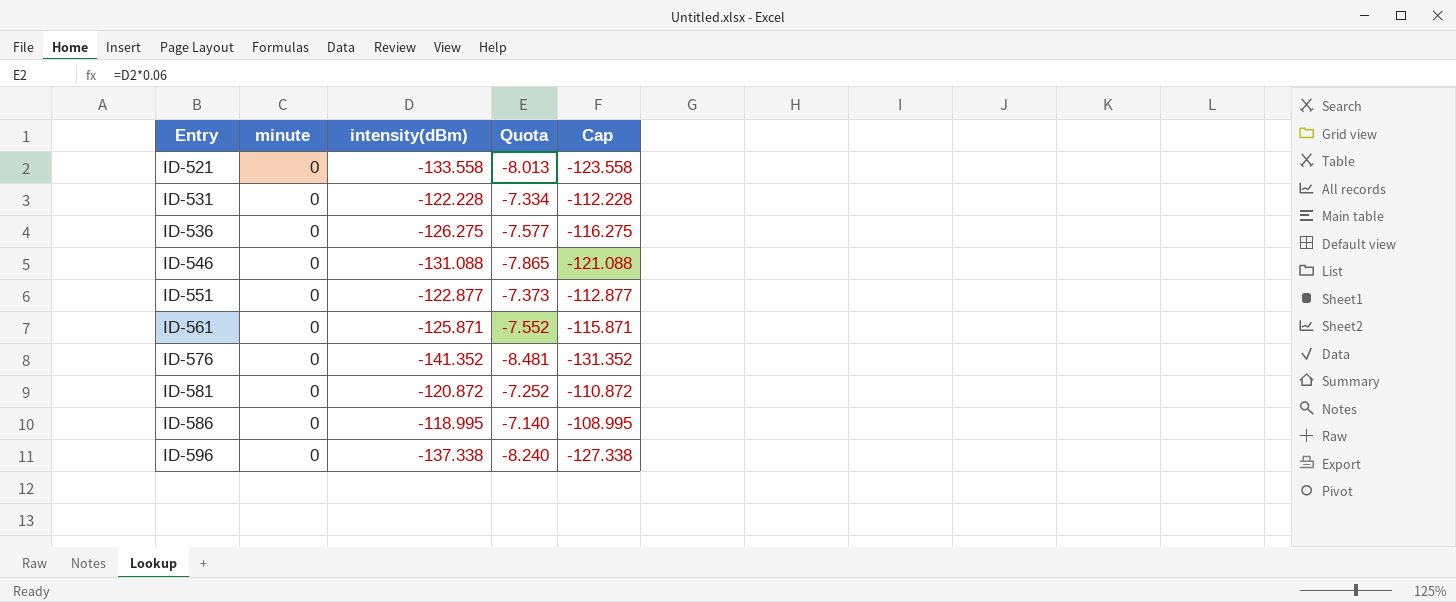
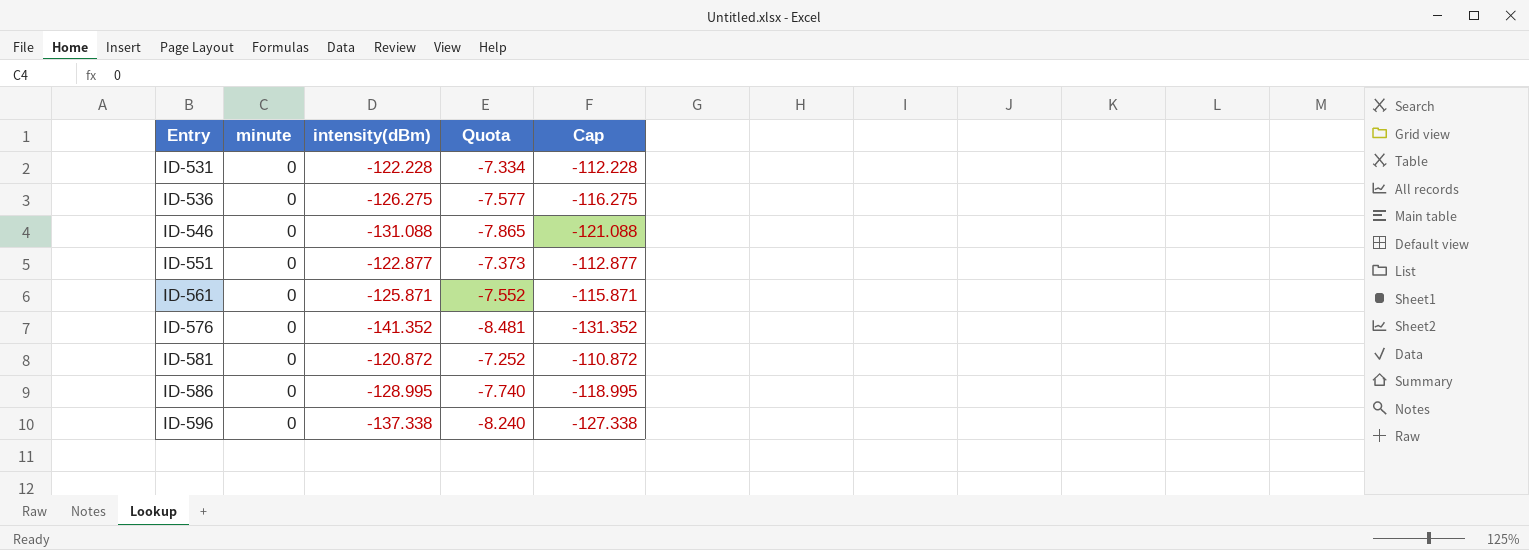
row ID-521: 0 | -133.558 | -8.013 | -123.558 -> none
ID-586 | intensity(dBm): -118.995 -> -128.995
ID-586 | Quota: -7.140 -> -7.740
ID-586 | Cap: -108.995 -> -118.995

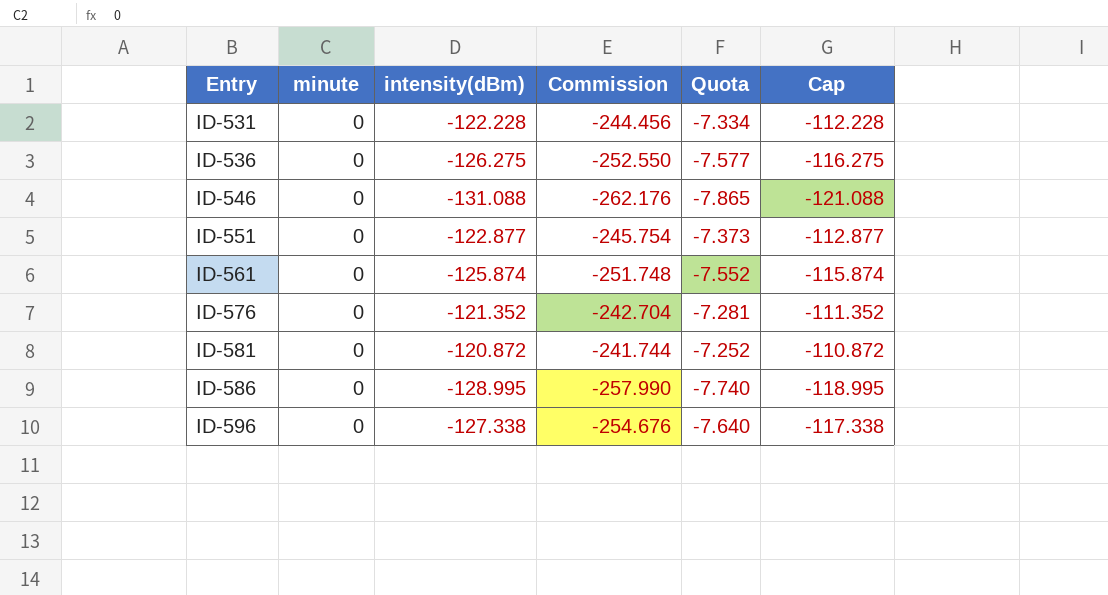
column Commission | formula: none -> [intensity(dBm)] * 2
ID-561 | intensity(dBm): -125.871 -> -125.874
ID-561 | Cap: -115.871 -> -115.874
ID-576 | intensity(dBm): -141.352 -> -121.352
ID-576 | Quota: -8.481 -> -7.281
ID-576 | Cap: -131.352 -> -111.352
ID-596 | intensity(dBm): -137.338 -> -127.338
ID-596 | Quota: -8.240 -> -7.640
ID-596 | Cap: -127.338 -> -117.338

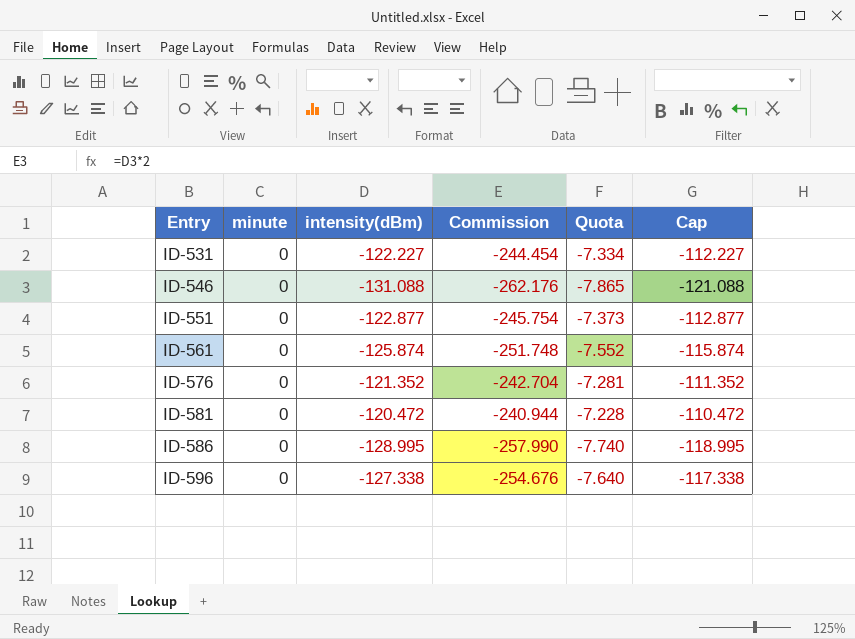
row ID-536: 0 | -126.275 | -252.550 | -7.577 | -116.275 -> none
ID-531 | intensity(dBm): -122.228 -> -122.227
ID-531 | Commission: -244.456 -> -244.454
ID-531 | Cap: -112.228 -> -112.227
ID-581 | intensity(dBm): -120.872 -> -120.472
ID-581 | Commission: -241.744 -> -240.944
ID-581 | Quota: -7.252 -> -7.228
ID-581 | Cap: -110.872 -> -110.472

